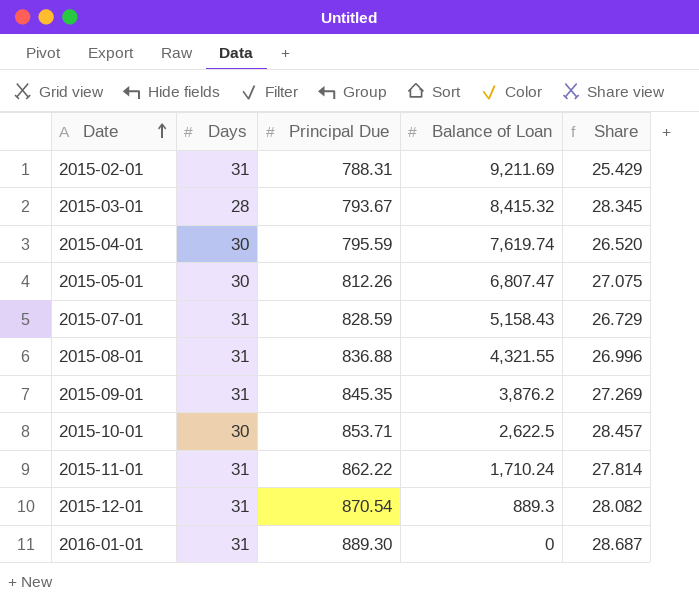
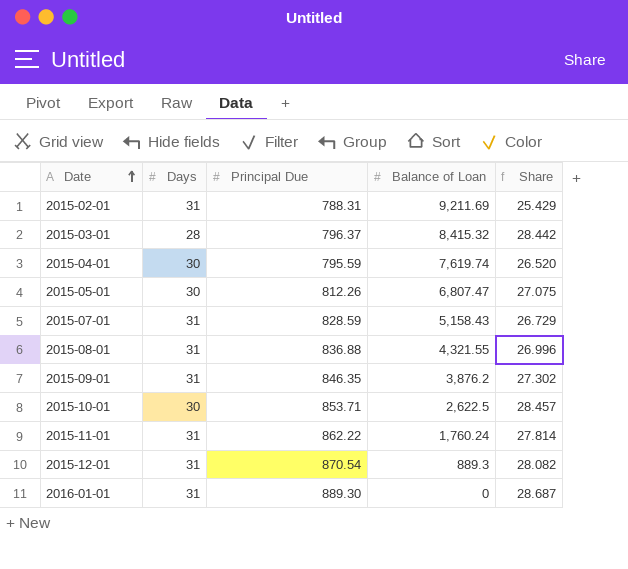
2015-03-01 | Principal Due: 793.67 -> 796.37
2015-03-01 | Share: 28.345 -> 28.442
2015-09-01 | Principal Due: 845.35 -> 846.35
2015-09-01 | Share: 27.269 -> 27.302
2015-11-01 | Balance of Loan: 1,710.24 -> 1,760.24

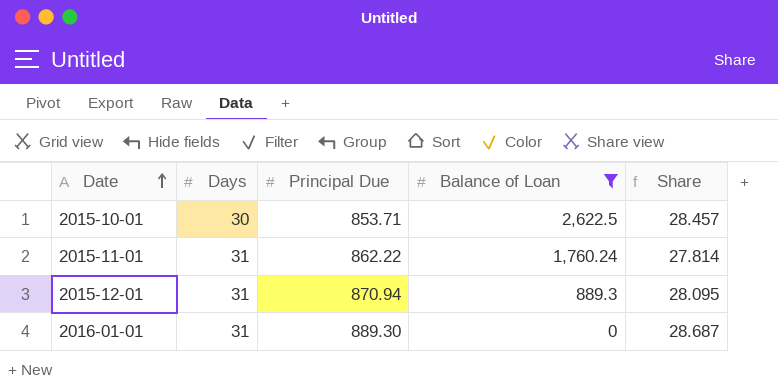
filter: none -> Balance of Loan <= 2,622.5
2015-12-01 | Principal Due: 870.54 -> 870.94
2015-12-01 | Share: 28.082 -> 28.095

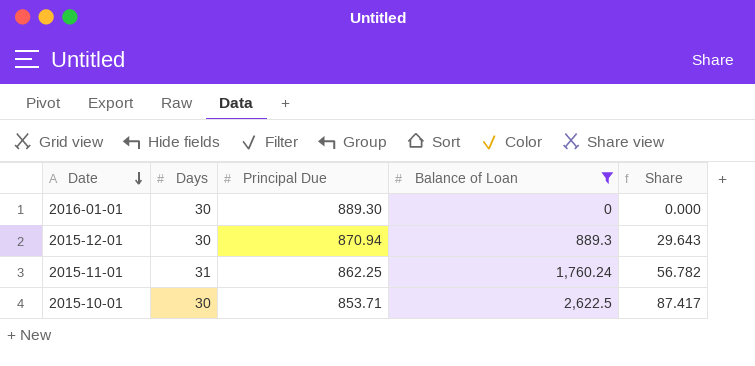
row order: Date ascending -> Date descending
column Share | formula: [Principal Due] / [Days] -> [Balance of Loan] / [Days]
2016-01-01 | Days: 31 -> 30
2015-12-01 | Days: 31 -> 30
2015-11-01 | Principal Due: 862.22 -> 862.25

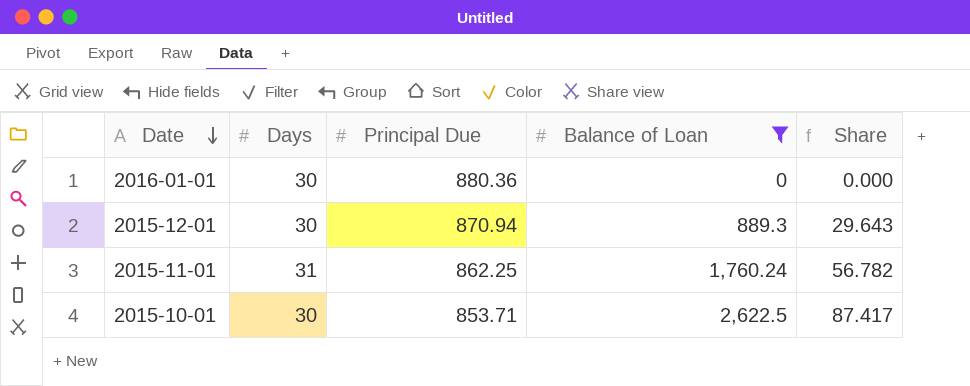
2016-01-01 | Principal Due: 889.30 -> 880.36

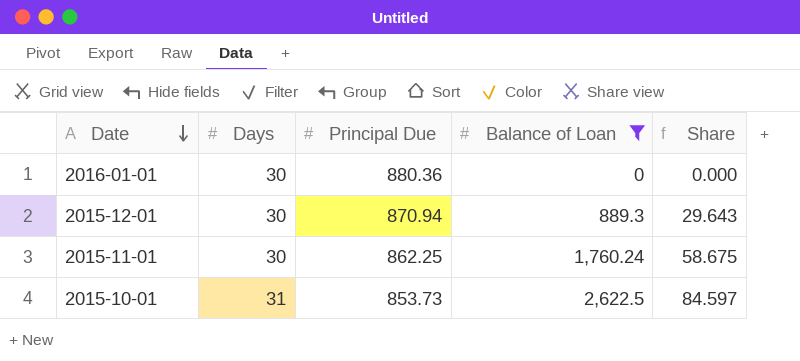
2015-11-01 | Days: 31 -> 30
2015-11-01 | Share: 56.782 -> 58.675
2015-10-01 | Days: 30 -> 31
2015-10-01 | Principal Due: 853.71 -> 853.73
2015-10-01 | Share: 87.417 -> 84.597

